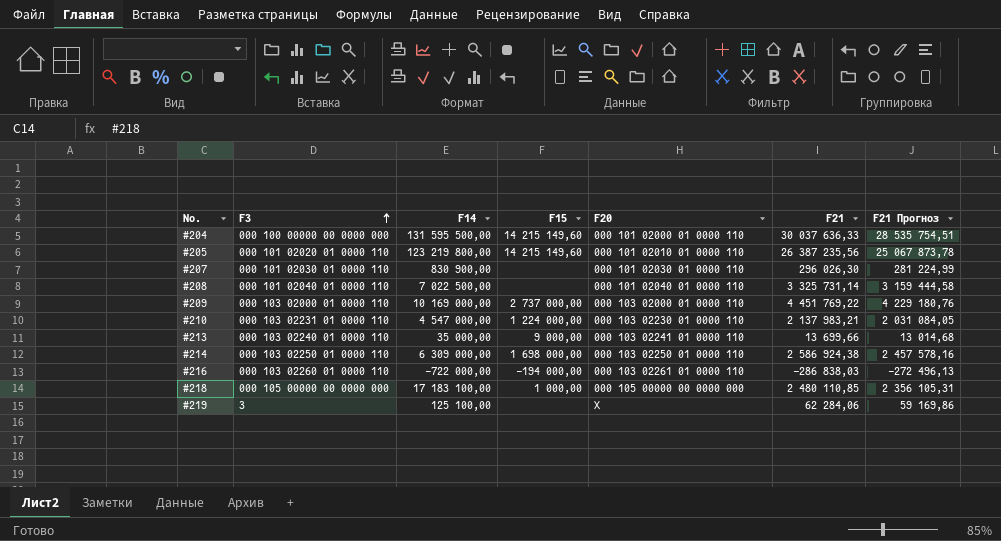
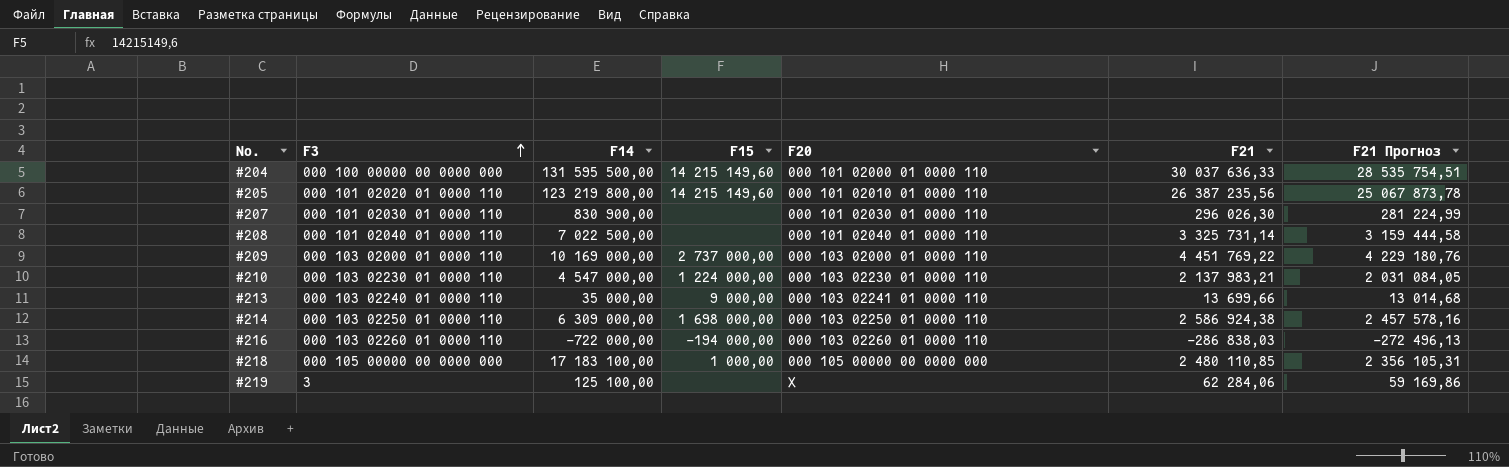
#210 | F3: 000 103 02231 01 0000 110 -> 000 103 02230 01 0000 110
#216 | F20: 000 103 02261 01 0000 110 -> 000 103 02260 01 0000 110

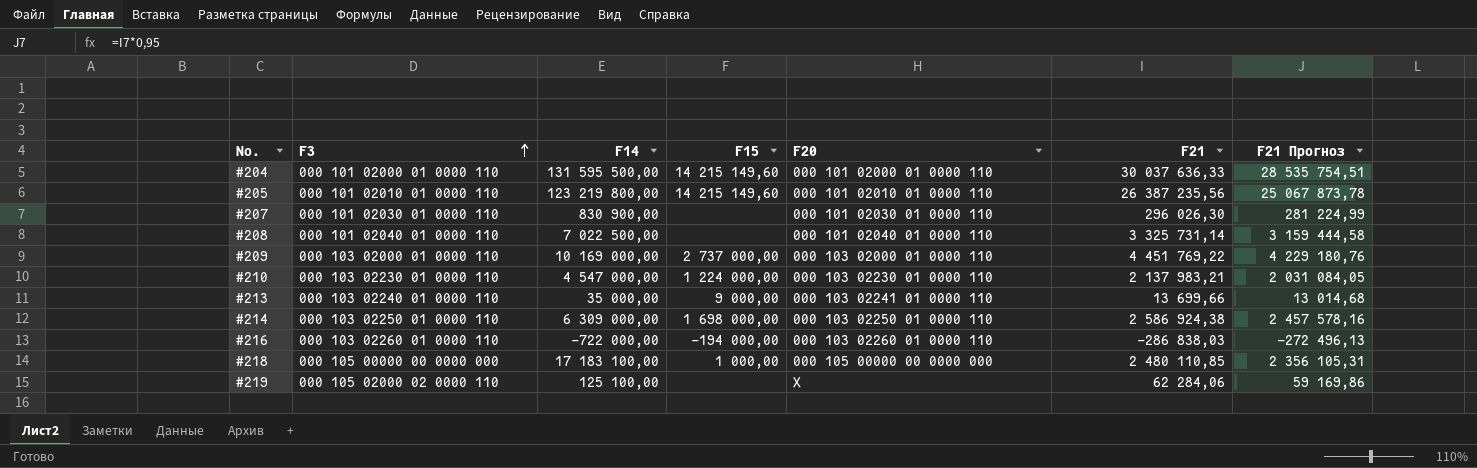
#204 | F3: 000 100 00000 00 0000 000 -> 000 101 02000 01 0000 110
#205 | F3: 000 101 02020 01 0000 110 -> 000 101 02010 01 0000 110
#219 | F3: 3 -> 000 105 02000 02 0000 110

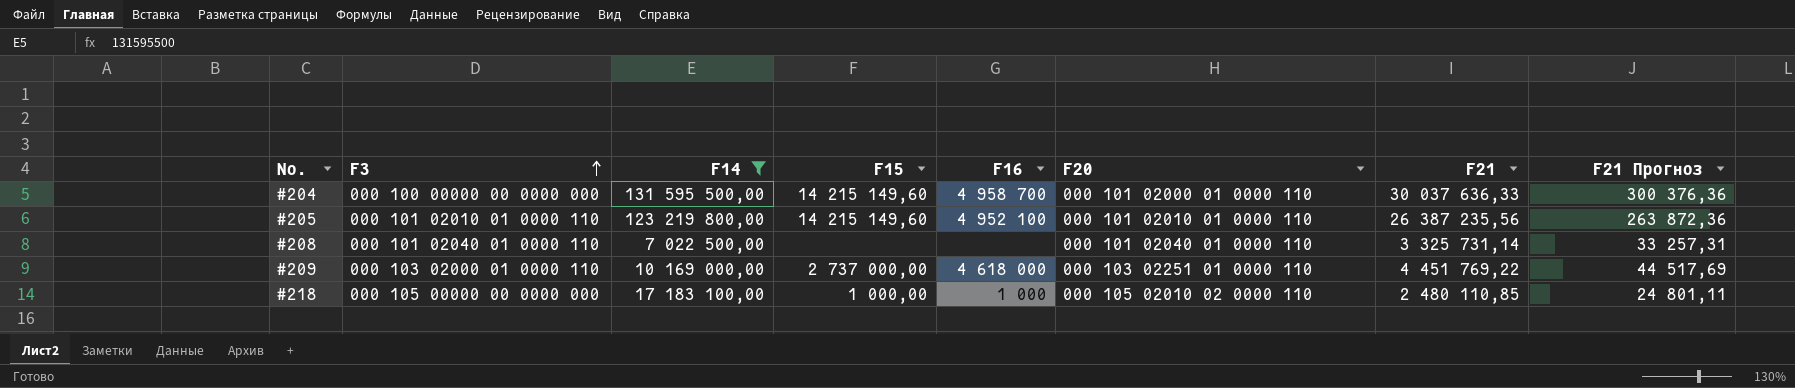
filter: none -> F14 >= 7 022 500,00
column F16 | position: none -> 5
column F21 Прогноз | formula: [F21] * 0,95 -> [F21] * 0,01
#204 | F3: 000 101 02000 01 0000 110 -> 000 100 00000 00 0000 000
#209 | F20: 000 103 02000 01 0000 110 -> 000 103 02251 01 0000 110
#218 | F20: 000 105 00000 00 0000 000 -> 000 105 02010 02 0000 110

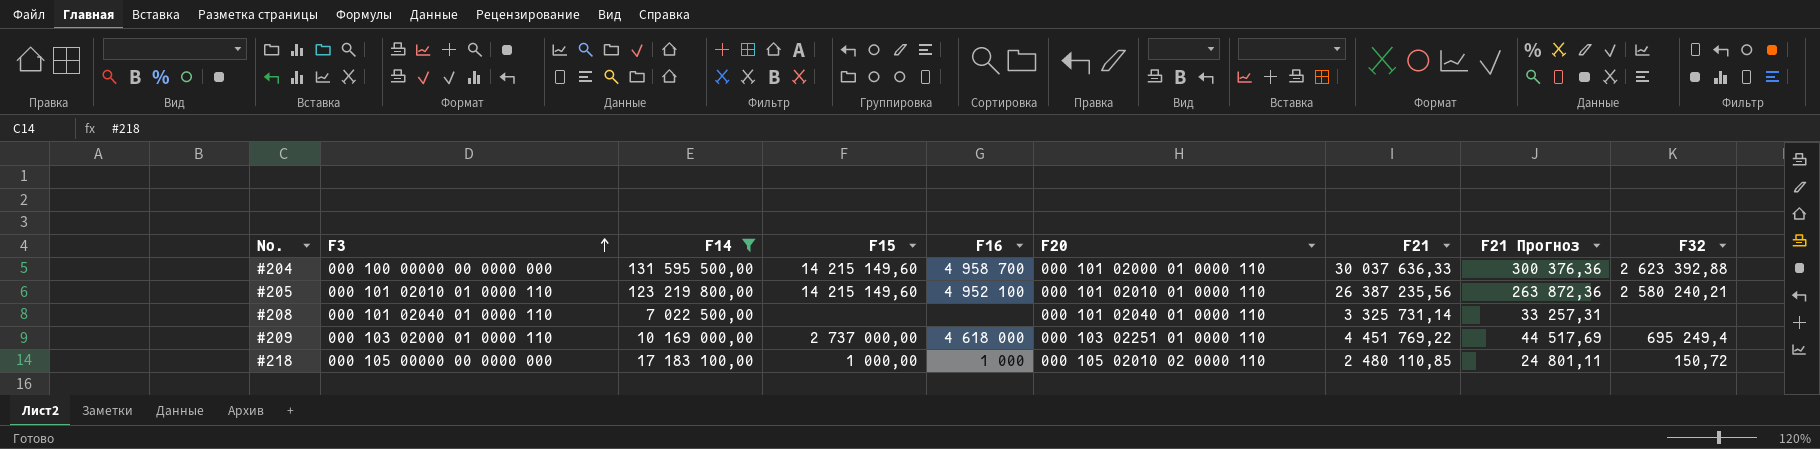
column F32 | position: none -> 9

